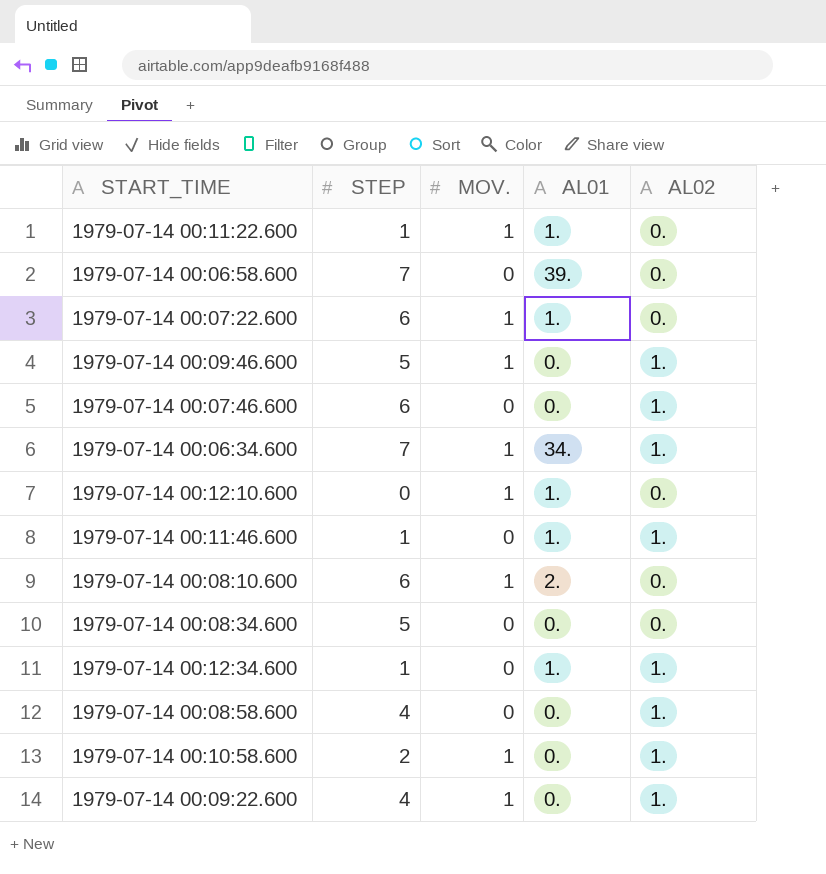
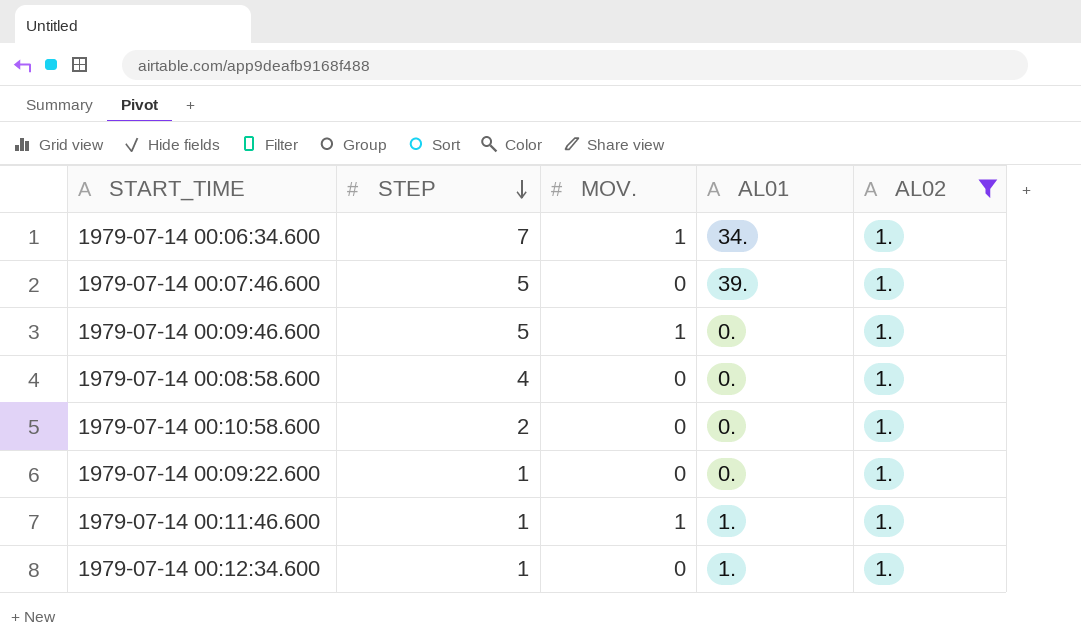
filter: none -> AL02 = 1.
row order: none -> STEP descending
1979-07-14 00:07:46.600 | STEP: 6 -> 5
1979-07-14 00:07:46.600 | AL01: 0. -> 39.
1979-07-14 00:10:58.600 | MOV.: 1 -> 0
1979-07-14 00:09:22.600 | STEP: 4 -> 1
1979-07-14 00:09:22.600 | MOV.: 1 -> 0
1979-07-14 00:11:46.600 | MOV.: 0 -> 1

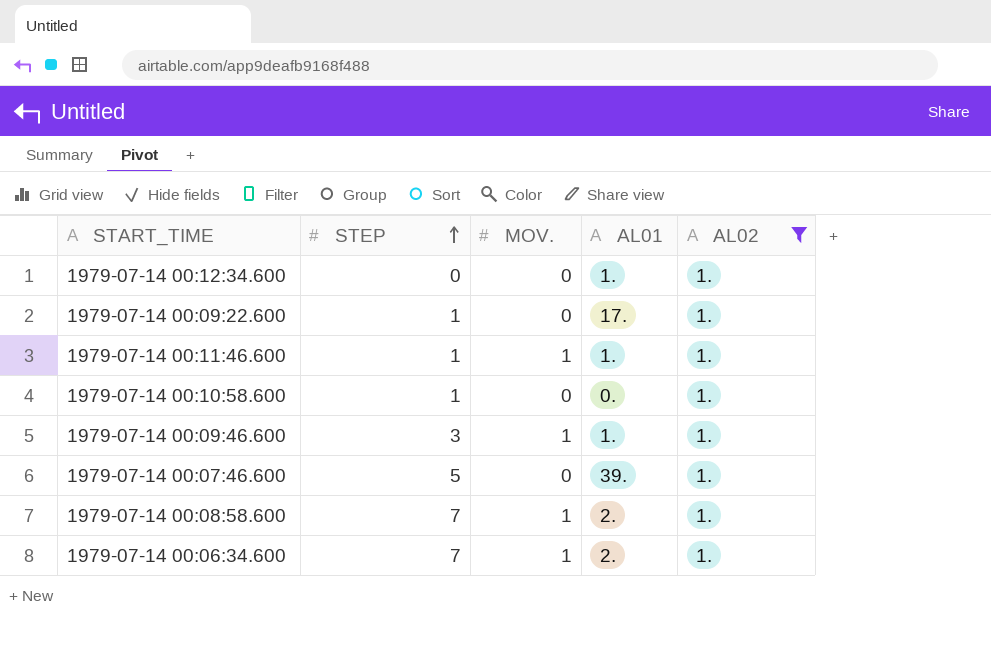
row order: STEP descending -> STEP ascending
1979-07-14 00:12:34.600 | STEP: 1 -> 0
1979-07-14 00:09:22.600 | AL01: 0. -> 17.
1979-07-14 00:10:58.600 | STEP: 2 -> 1
1979-07-14 00:09:46.600 | STEP: 5 -> 3
1979-07-14 00:09:46.600 | AL01: 0. -> 1.
1979-07-14 00:08:58.600 | STEP: 4 -> 7
1979-07-14 00:08:58.600 | MOV.: 0 -> 1
1979-07-14 00:08:58.600 | AL01: 0. -> 2.
1979-07-14 00:06:34.600 | AL01: 34. -> 2.

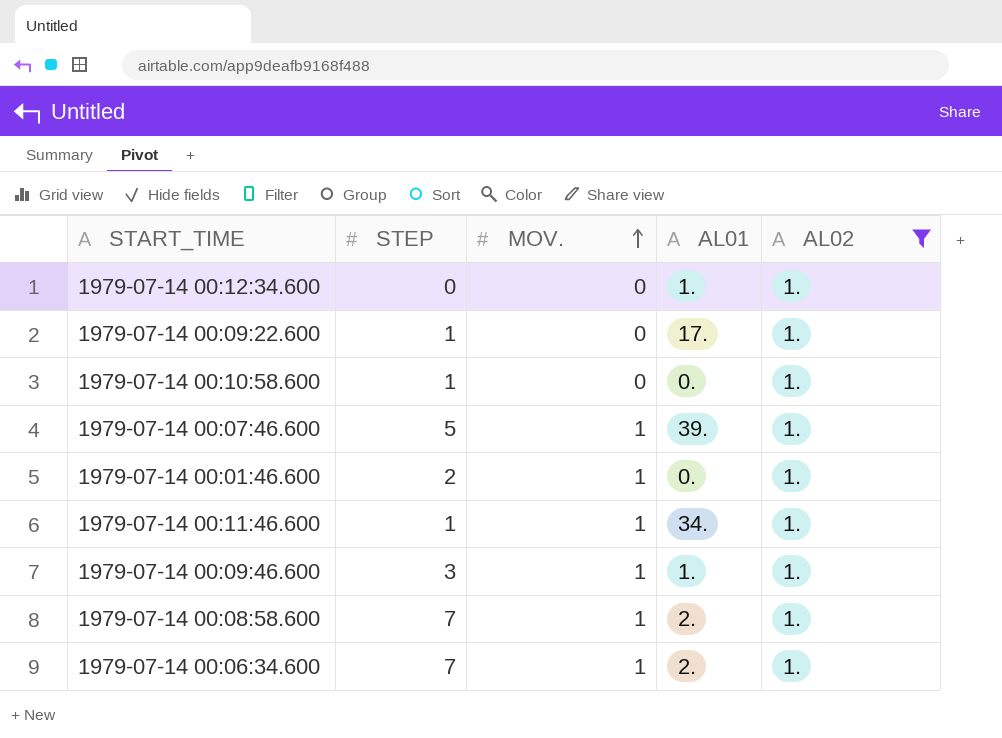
row order: STEP ascending -> MOV. ascending
1979-07-14 00:07:46.600 | MOV.: 0 -> 1
row 1979-07-14 00:01:46.600: none -> 2 | 1 | 0. | 1.
1979-07-14 00:11:46.600 | AL01: 1. -> 34.

